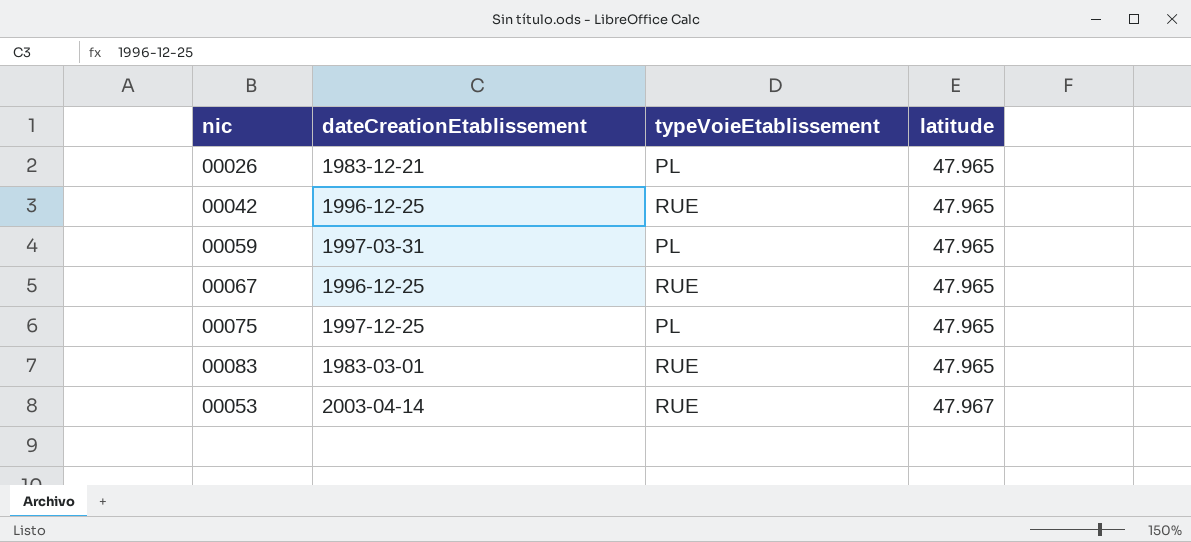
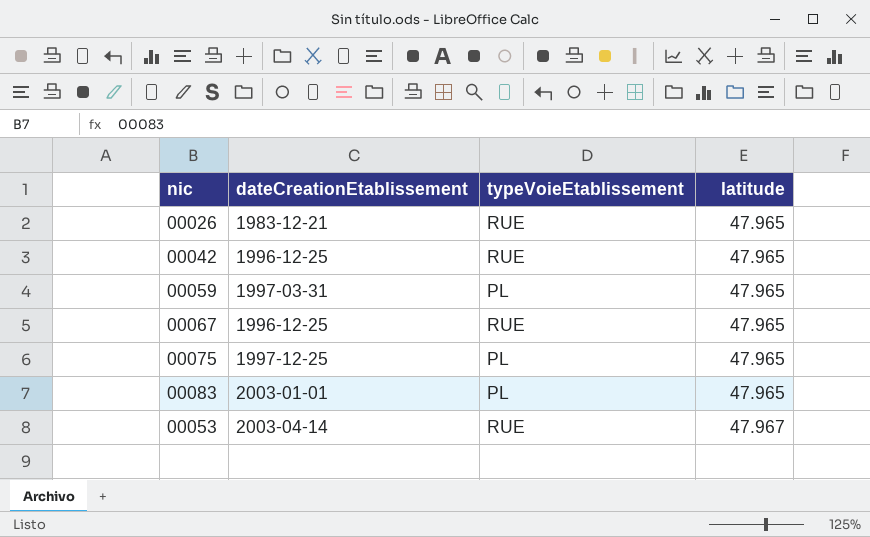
00026 | typeVoieEtablissement: PL -> RUE
00083 | dateCreationEtablissement: 1983-03-01 -> 2003-01-01
00083 | typeVoieEtablissement: RUE -> PL

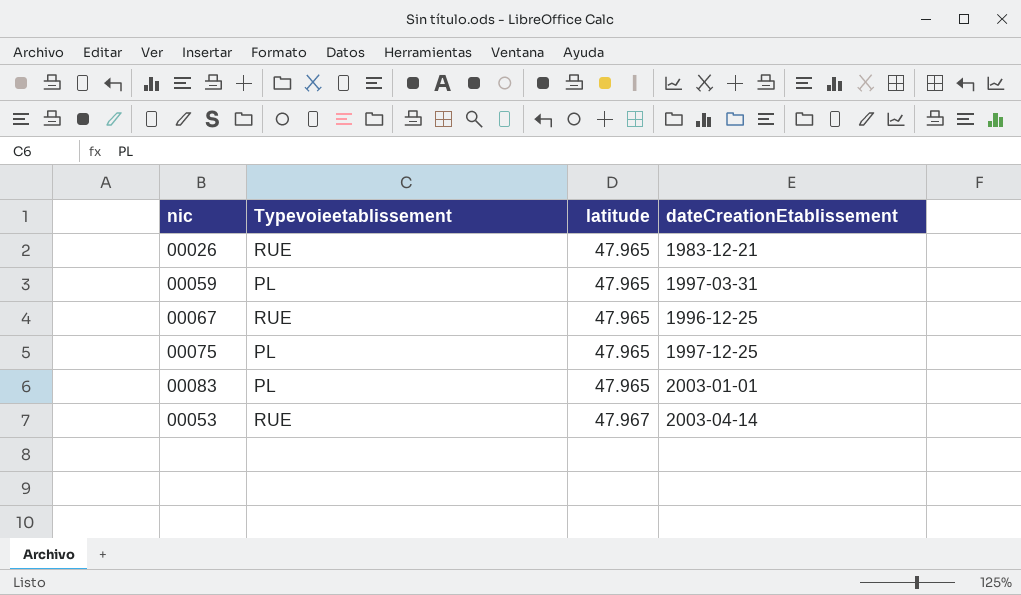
column name: typeVoieEtablissement -> Typevoieetablissement
column dateCreationEtablissement | position: 2 -> 4
row 00042: 1996-12-25 | RUE | 47.965 -> none

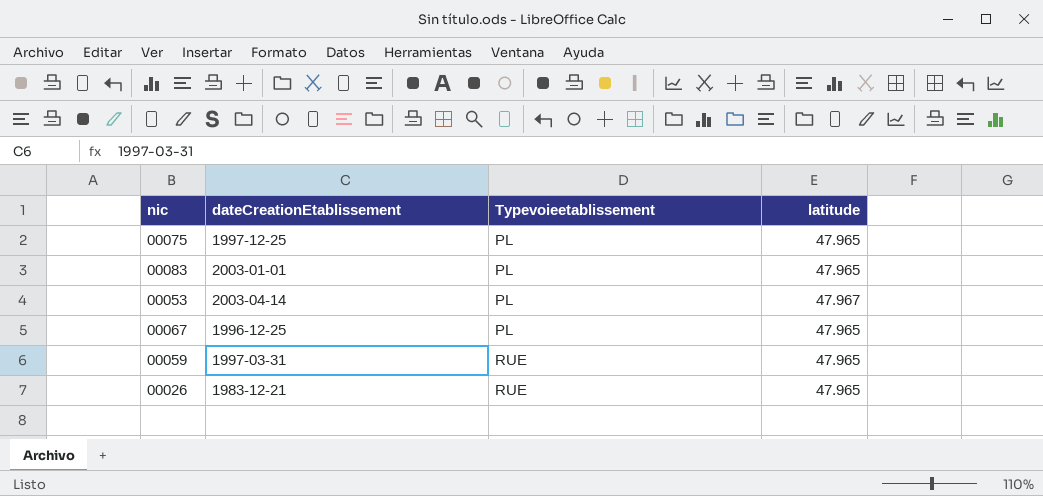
row order: latitude ascending -> Typevoieetablissement ascending
column dateCreationEtablissement | position: 4 -> 2
00053 | Typevoieetablissement: RUE -> PL
00067 | Typevoieetablissement: RUE -> PL
00059 | Typevoieetablissement: PL -> RUE

